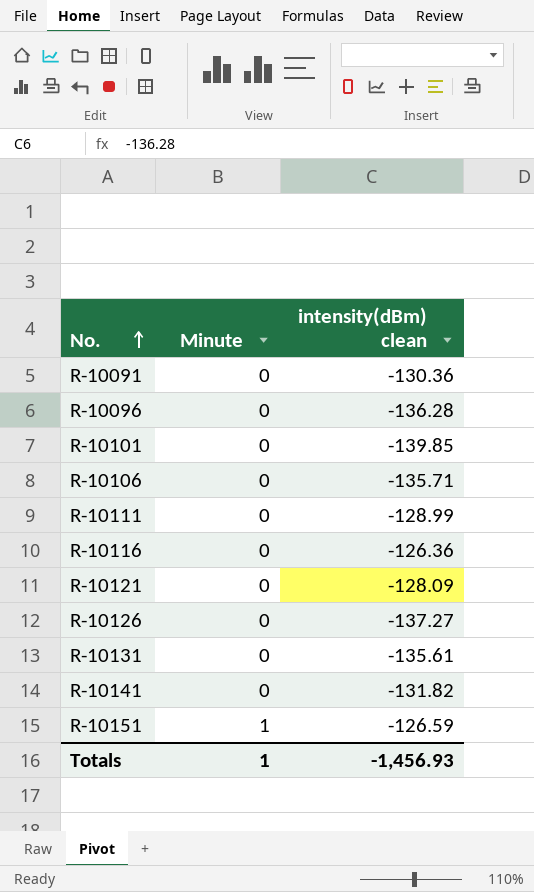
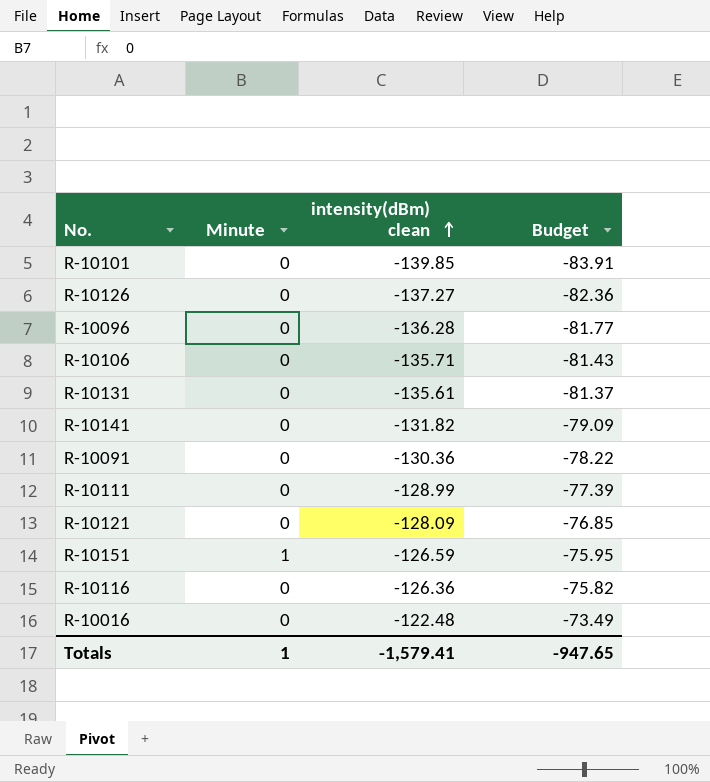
row order: No. ascending -> intensity(dBm) clean ascending
column Budget | formula: none -> [intensity(dBm) clean] * 0.6
row R-10016: none -> 0 | -122.48 | -73.49
Totals | intensity(dBm) clean: -1,456.93 -> -1,579.41

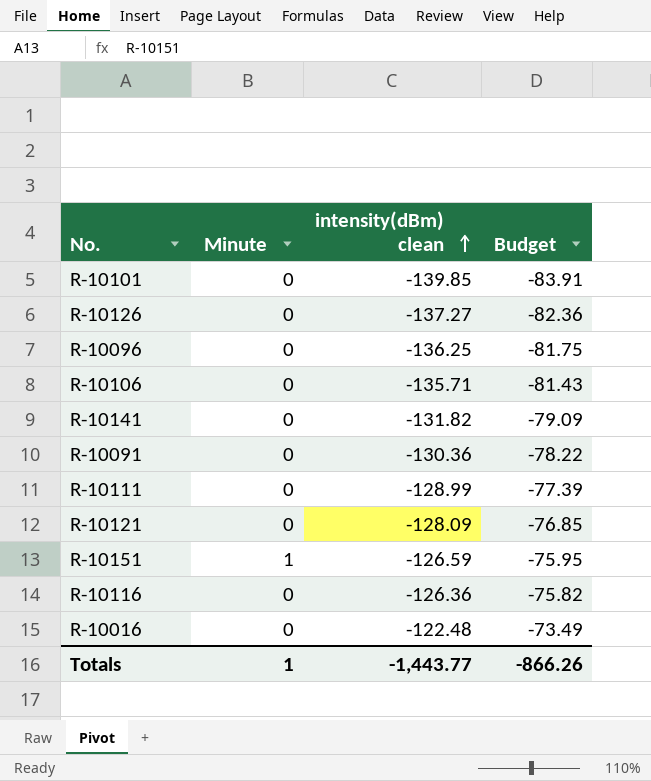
row R-10131: 0 | -135.61 | -81.37 -> none
R-10096 | intensity(dBm) clean: -136.28 -> -136.25
R-10096 | Budget: -81.77 -> -81.75
Totals | intensity(dBm) clean: -1,579.41 -> -1,443.77
Totals | Budget: -947.65 -> -866.26

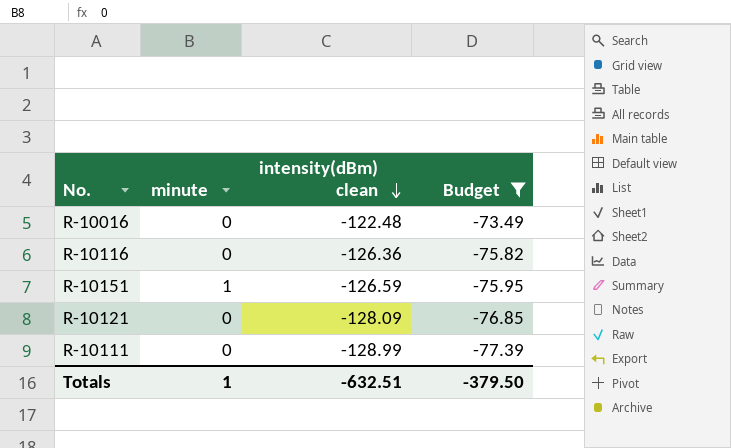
filter: none -> Budget >= -77.39
row order: intensity(dBm) clean ascending -> intensity(dBm) clean descending
column name: Minute -> minute
Totals | intensity(dBm) clean: -1,443.77 -> -632.51
Totals | Budget: -866.26 -> -379.50

